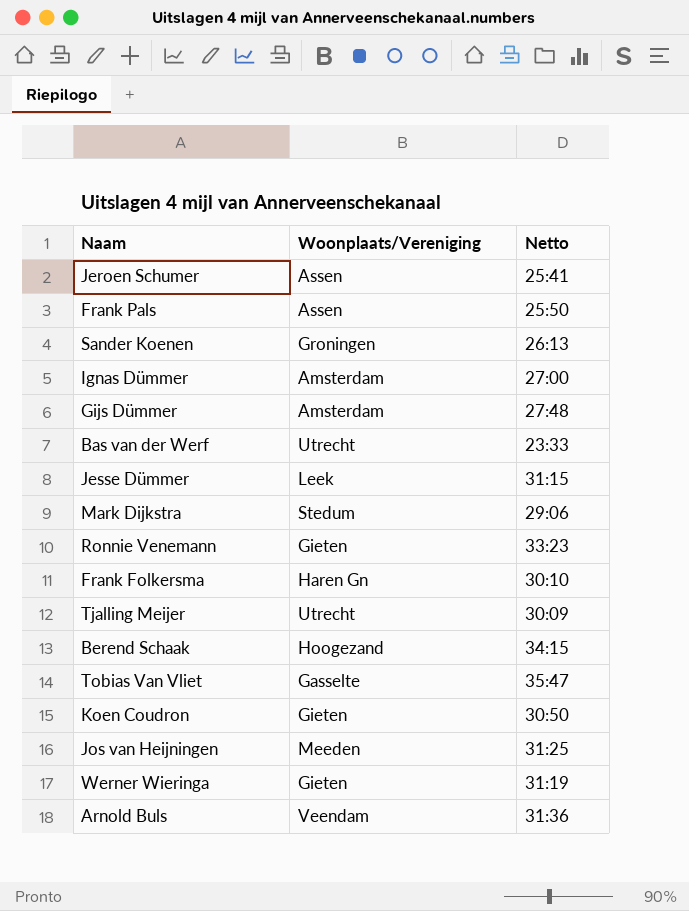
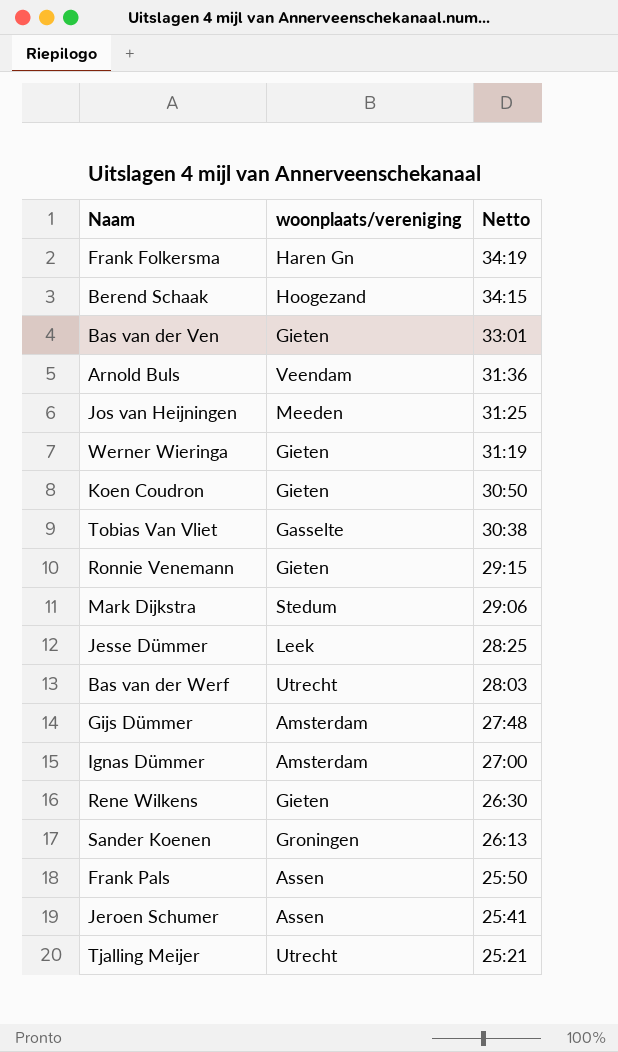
row order: none -> Netto descending
column name: Woonplaats/Vereniging -> woonplaats/vereniging
Frank Folkersma | Netto: 30:10 -> 34:19
row Bas van der Ven: none -> Gieten | 33:01
Tobias Van Vliet | Netto: 35:47 -> 30:38
Ronnie Venemann | Netto: 33:23 -> 29:15
Jesse Dümmer | Netto: 31:15 -> 28:25
Bas van der Werf | Netto: 23:33 -> 28:03
row Rene Wilkens: none -> Gieten | 26:30
Tjalling Meijer | Netto: 30:09 -> 25:21

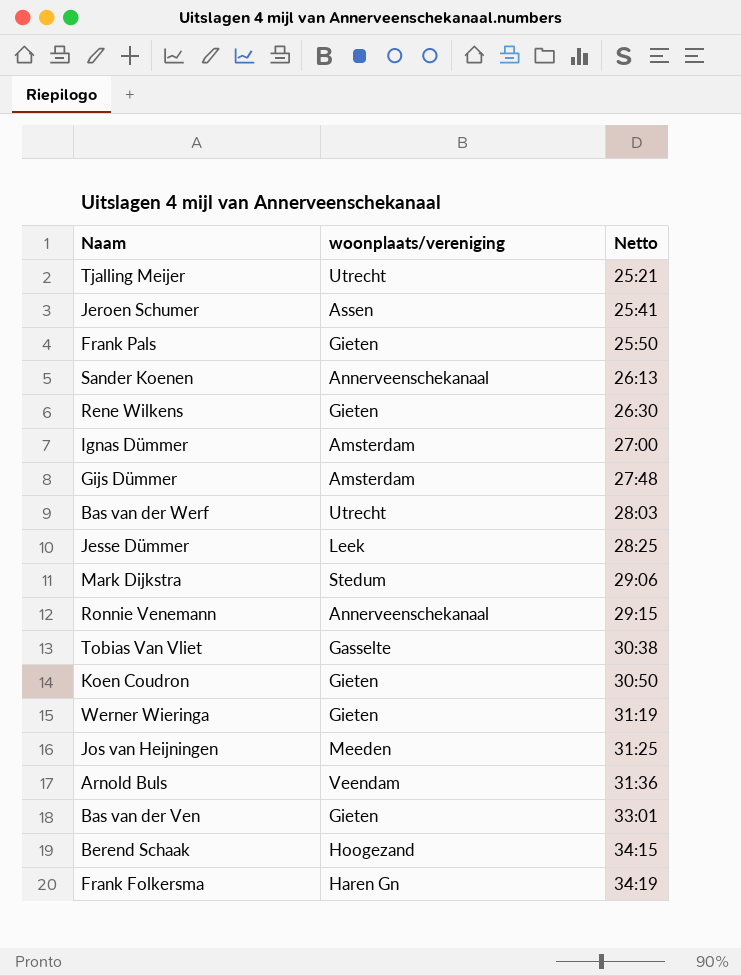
row order: Netto descending -> Netto ascending
Frank Pals | woonplaats/vereniging: Assen -> Gieten
Sander Koenen | woonplaats/vereniging: Groningen -> Annerveenschekanaal
Ronnie Venemann | woonplaats/vereniging: Gieten -> Annerveenschekanaal

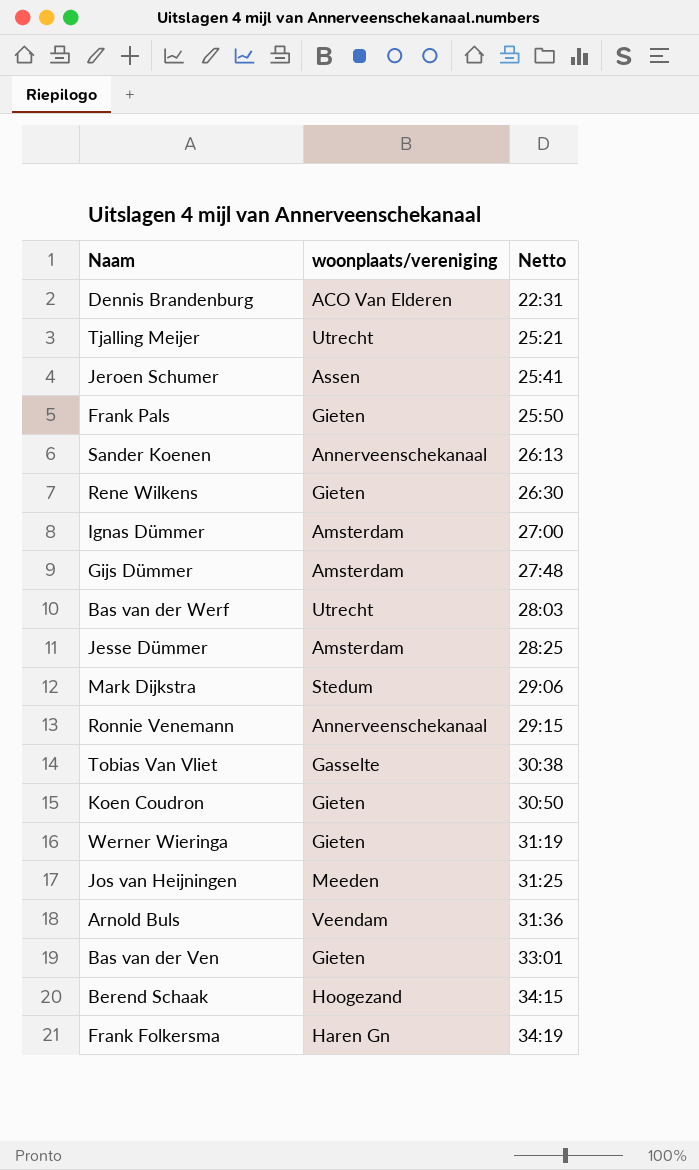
row Dennis Brandenburg: none -> ACO Van Elderen | 22:31
Jesse Dümmer | woonplaats/vereniging: Leek -> Amsterdam

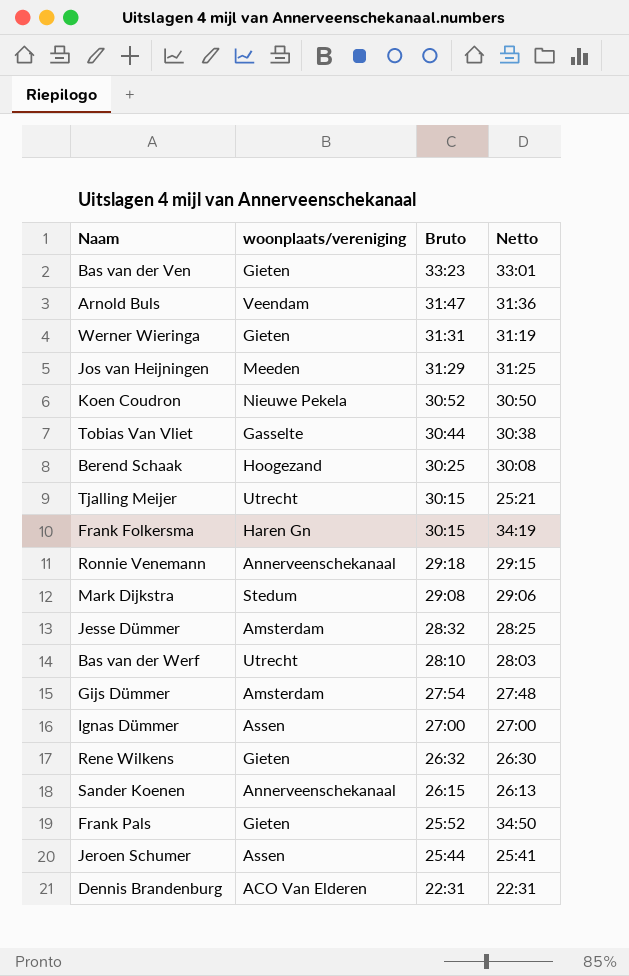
row order: Netto ascending -> Bruto descending
column Bruto | position: none -> 3
Koen Coudron | woonplaats/vereniging: Gieten -> Nieuwe Pekela
Berend Schaak | Netto: 34:15 -> 30:08
Ignas Dümmer | woonplaats/vereniging: Amsterdam -> Assen
Frank Pals | Netto: 25:50 -> 34:50

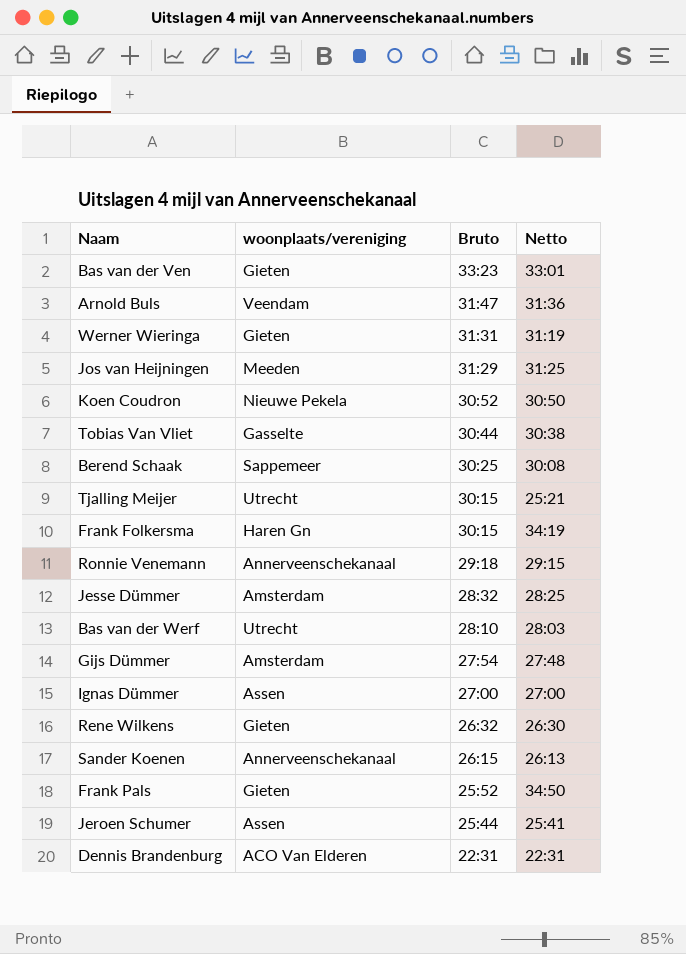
row Mark Dijkstra: Stedum | 29:08 | 29:06 -> none
Berend Schaak | woonplaats/vereniging: Hoogezand -> Sappemeer

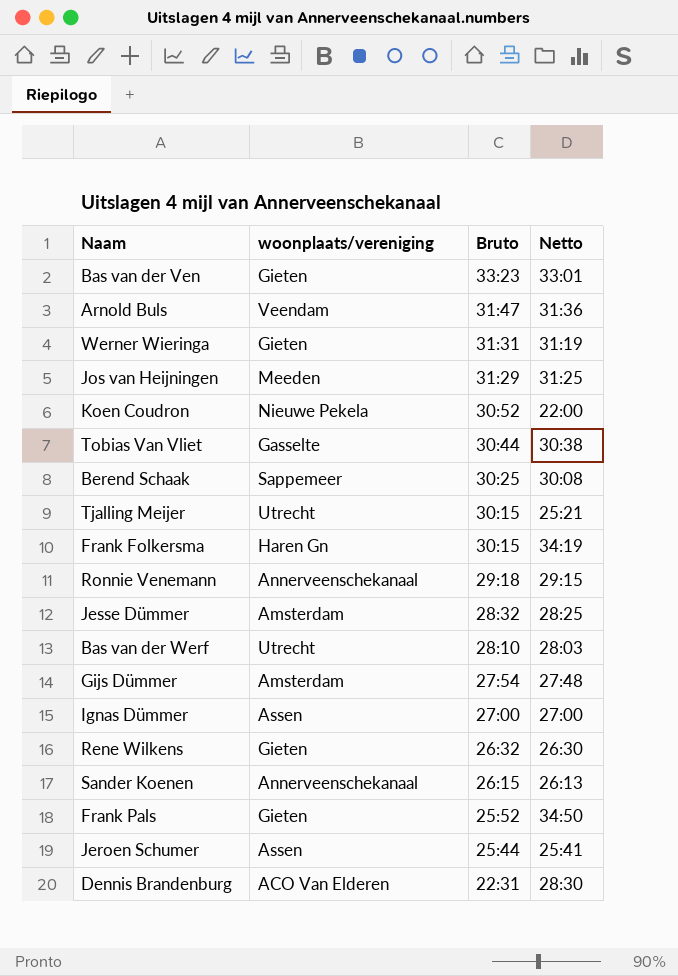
Koen Coudron | Netto: 30:50 -> 22:00
Dennis Brandenburg | Netto: 22:31 -> 28:30

